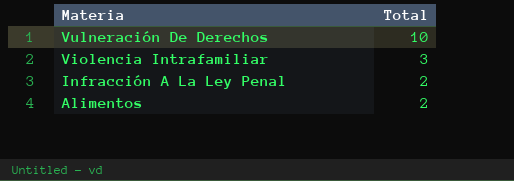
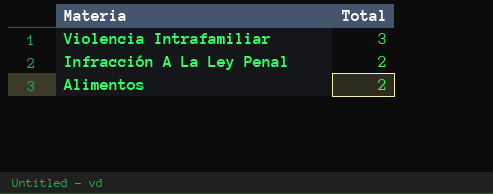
row Vulneración De Derechos: 10 -> none

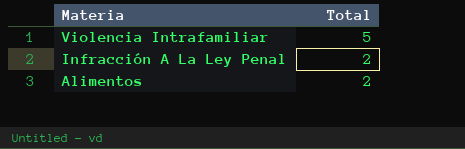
Violencia Intrafamiliar | Total: 3 -> 5

